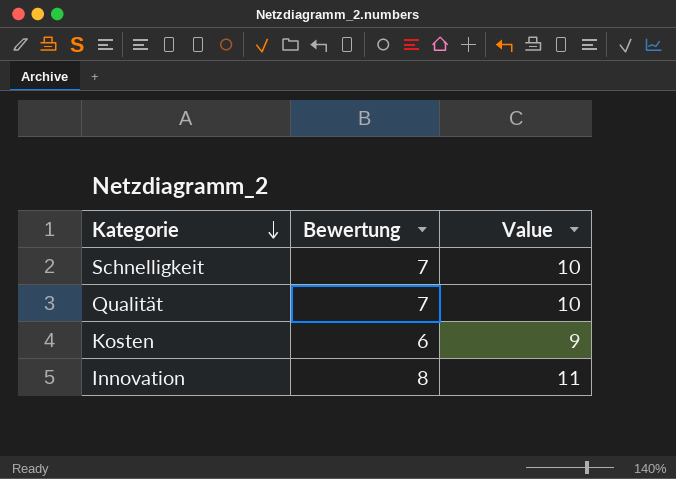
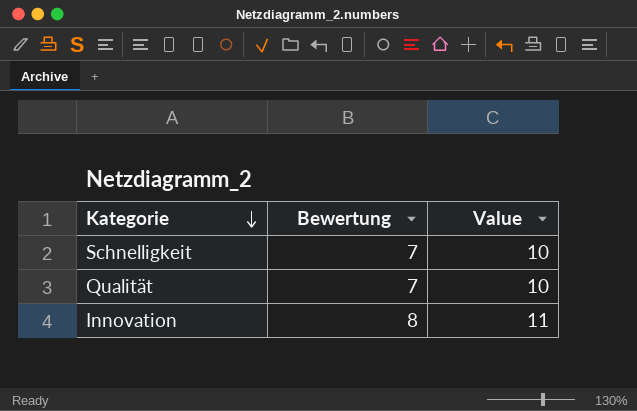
row Kosten: 6 | 9 -> none

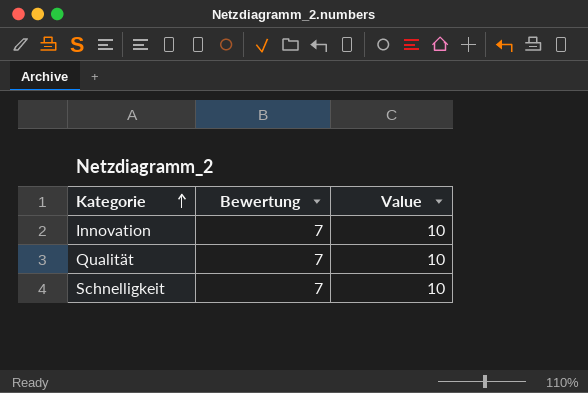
row order: Kategorie descending -> Kategorie ascending
Innovation | Bewertung: 8 -> 7
Innovation | Value: 11 -> 10

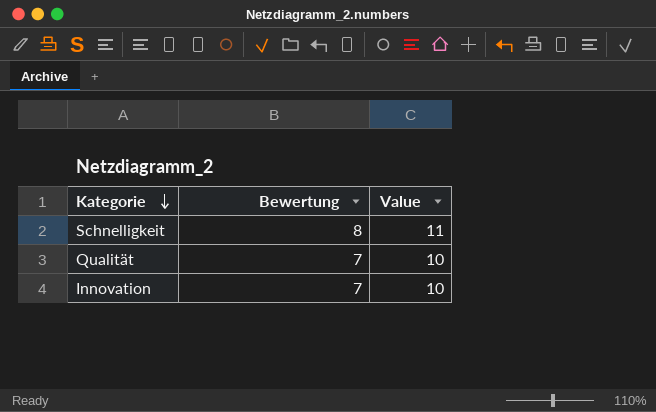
row order: Kategorie ascending -> Kategorie descending
Schnelligkeit | Bewertung: 7 -> 8
Schnelligkeit | Value: 10 -> 11

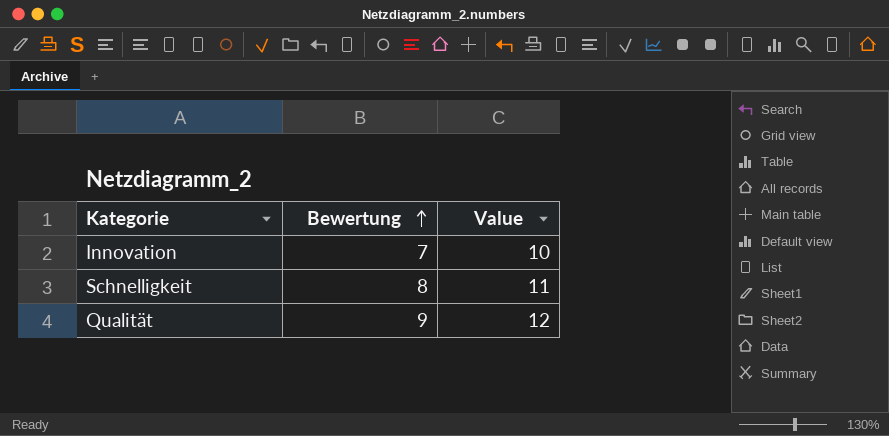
row order: Kategorie descending -> Bewertung ascending
Qualität | Bewertung: 7 -> 9
Qualität | Value: 10 -> 12

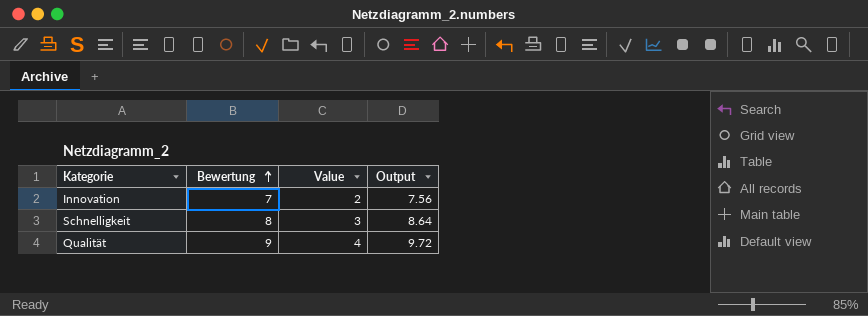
column Value | formula: [Bewertung] + 3 -> [Bewertung] - 5
column Output | formula: none -> [Bewertung] * 1.08

